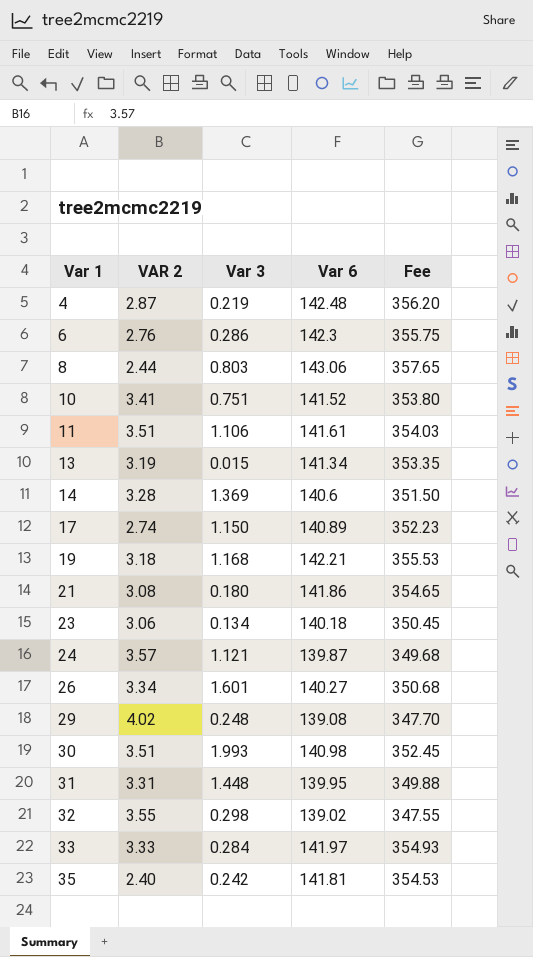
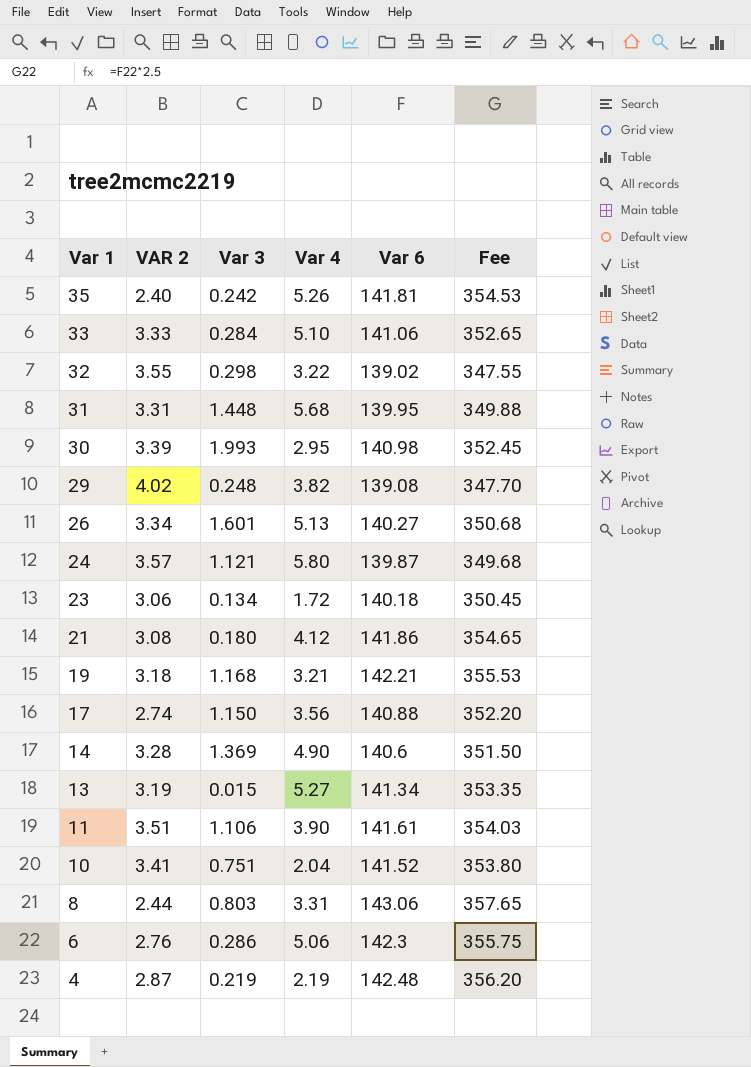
row order: Var 1 ascending -> Var 1 descending
column Var 4 | position: none -> 4
33 | Var 6: 141.97 -> 141.06
33 | Fee: 354.93 -> 352.65
30 | VAR 2: 3.51 -> 3.39
17 | Var 6: 140.89 -> 140.88
17 | Fee: 352.23 -> 352.20

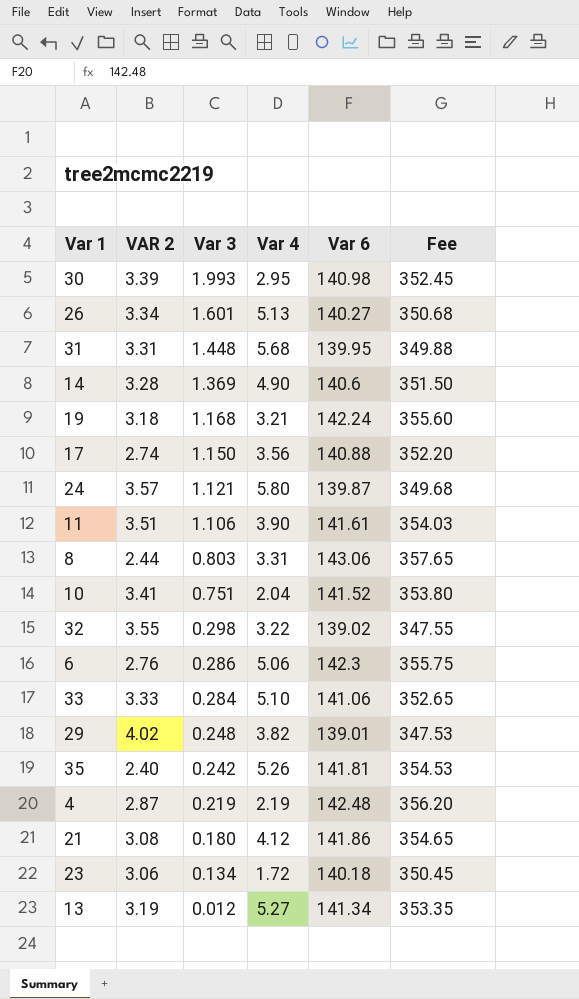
row order: Var 1 descending -> Var 3 descending
19 | Var 6: 142.21 -> 142.24
19 | Fee: 355.53 -> 355.60
29 | Var 6: 139.08 -> 139.01
29 | Fee: 347.70 -> 347.53
13 | Var 3: 0.015 -> 0.012

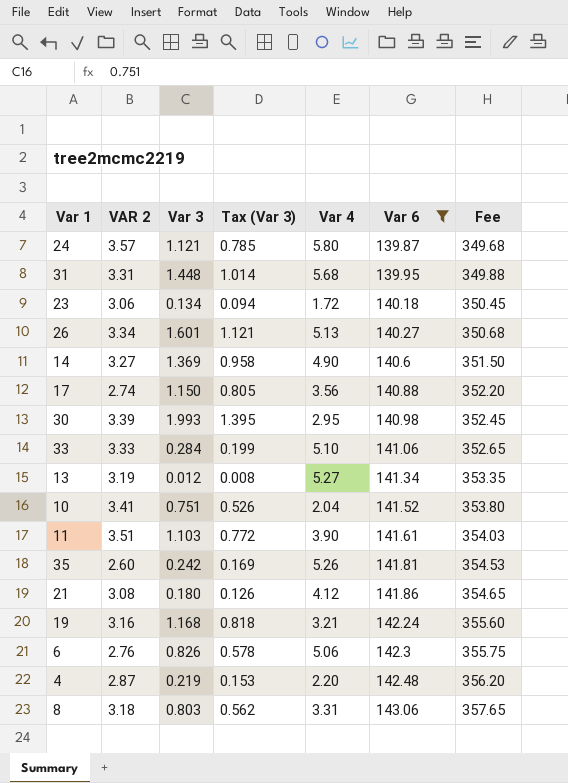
filter: none -> Var 6 >= 139.87
row order: Var 3 descending -> Var 6 ascending
column Tax (Var 3) | formula: none -> [Var 3] * 0.7
14 | VAR 2: 3.28 -> 3.27
11 | Var 3: 1.106 -> 1.103
35 | VAR 2: 2.40 -> 2.60
19 | VAR 2: 3.18 -> 3.16
6 | Var 3: 0.286 -> 0.826
4 | Var 4: 2.19 -> 2.20
8 | VAR 2: 2.44 -> 3.18

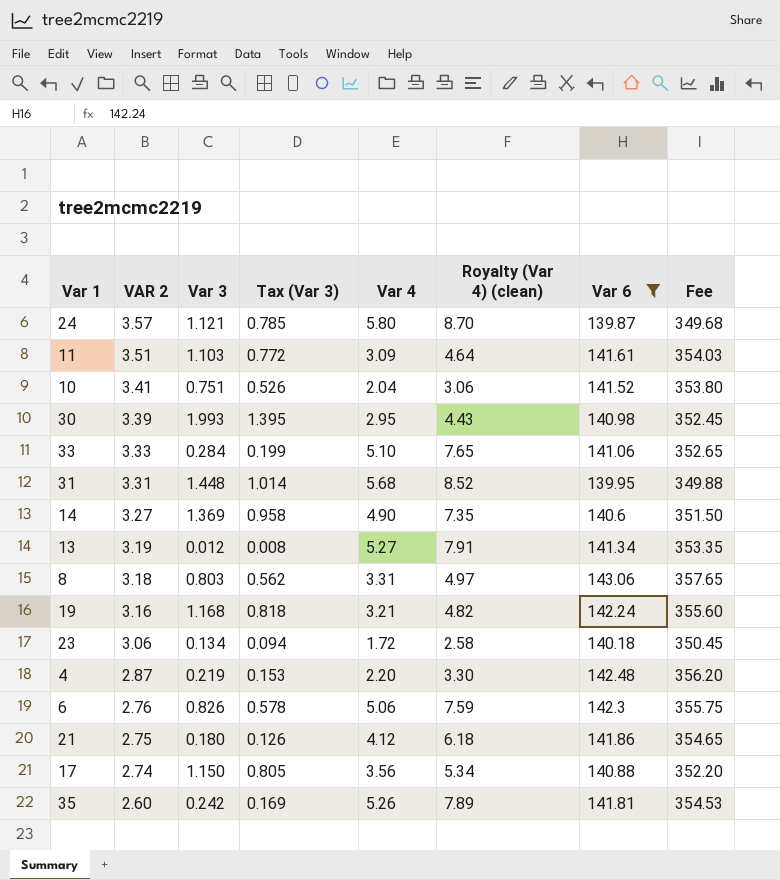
row order: Var 6 ascending -> VAR 2 descending
column Royalty (Var 4) (clean) | formula: none -> [Var 4] * 1.5
row 26: 3.34 | 1.601 | 1.121 | 5.13 | 140.27 | 350.68 -> none
11 | Var 4: 3.90 -> 3.09
21 | VAR 2: 3.08 -> 2.75

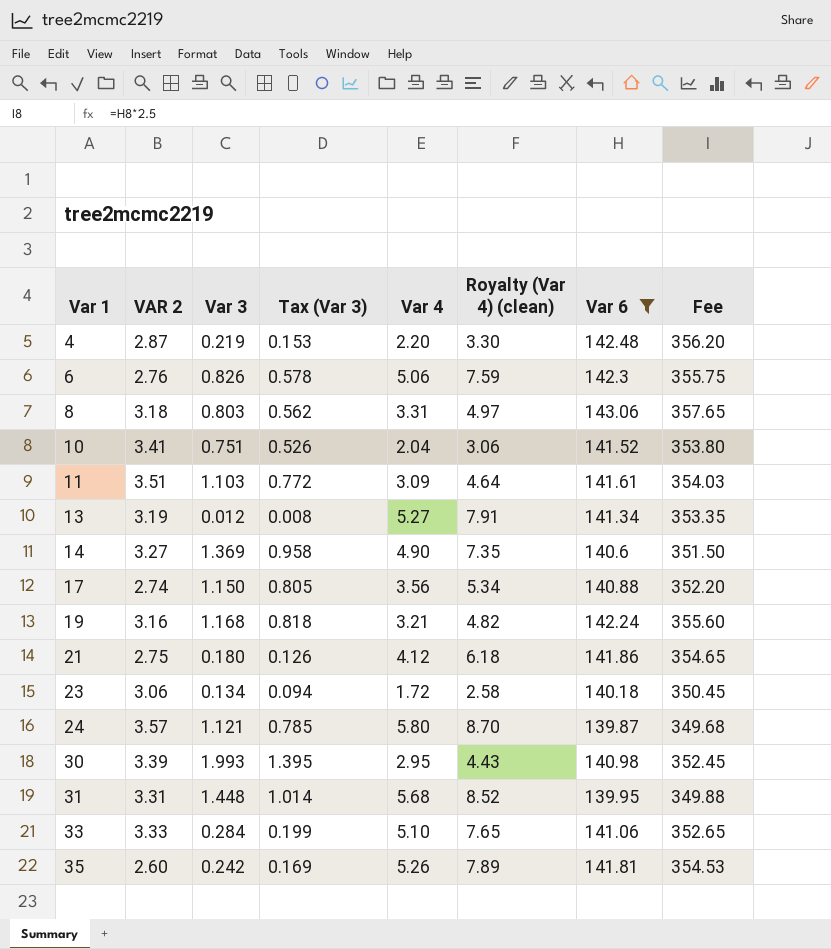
row order: VAR 2 descending -> Var 1 ascending

